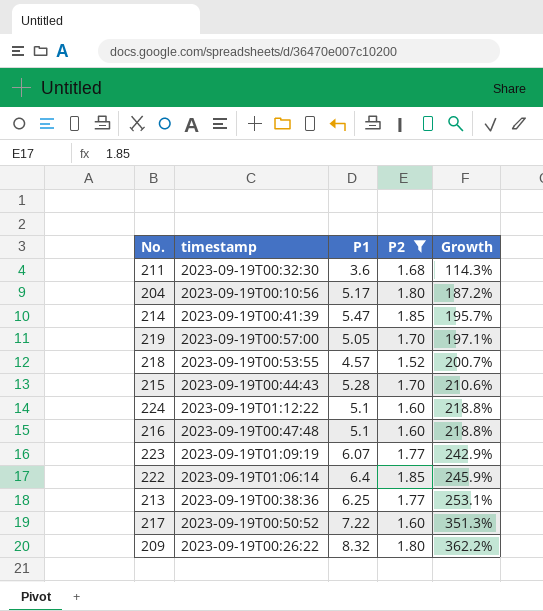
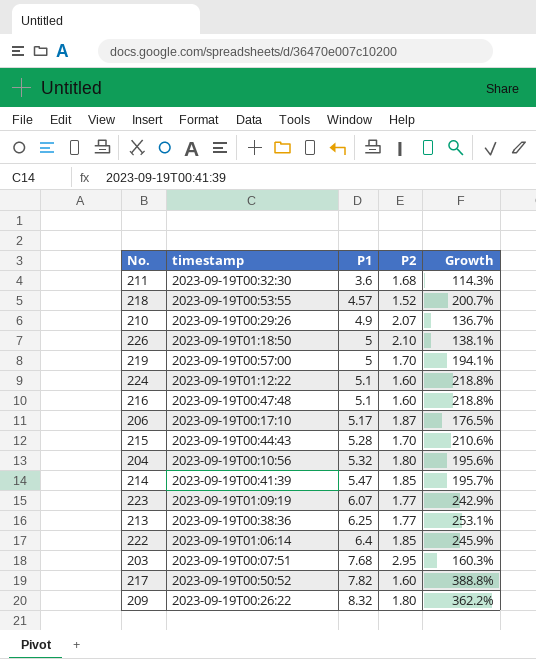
filter: P2 <= 1.85 -> none
row order: Growth ascending -> P1 ascending
219 | P1: 5.05 -> 5
219 | Growth: 197.1% -> 194.1%
204 | P1: 5.17 -> 5.32
204 | Growth: 187.2% -> 195.6%
217 | P1: 7.22 -> 7.82
217 | Growth: 351.3% -> 388.8%

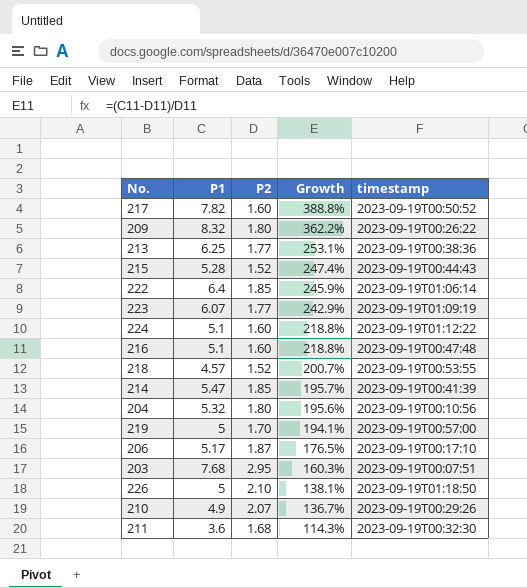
row order: P1 ascending -> Growth descending
column timestamp | position: 2 -> 5
215 | P2: 1.70 -> 1.52
215 | Growth: 210.6% -> 247.4%

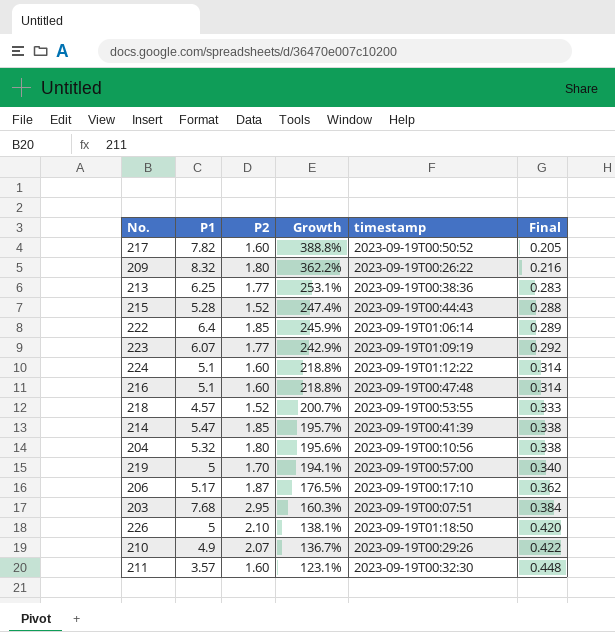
column Final | formula: none -> [P2] / [P1]
211 | P1: 3.6 -> 3.57
211 | P2: 1.68 -> 1.60
211 | Growth: 114.3% -> 123.1%

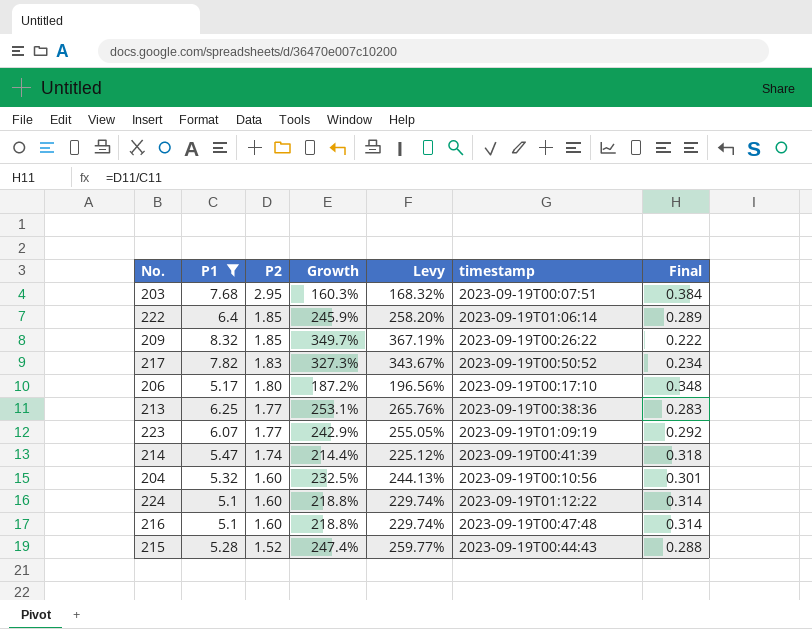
filter: none -> P1 >= 5.1
row order: Growth descending -> P2 descending
column Levy | formula: none -> [Growth] * 1.05
209 | P2: 1.80 -> 1.85
209 | Growth: 362.2% -> 349.7%
209 | Final: 0.216 -> 0.222
217 | P2: 1.60 -> 1.83
217 | Growth: 388.8% -> 327.3%
217 | Final: 0.205 -> 0.234
206 | P2: 1.87 -> 1.80
206 | Growth: 176.5% -> 187.2%
206 | Final: 0.362 -> 0.348
214 | P2: 1.85 -> 1.74
214 | Growth: 195.7% -> 214.4%
214 | Final: 0.338 -> 0.318
204 | P2: 1.80 -> 1.60
204 | Growth: 195.6% -> 232.5%
204 | Final: 0.338 -> 0.301

